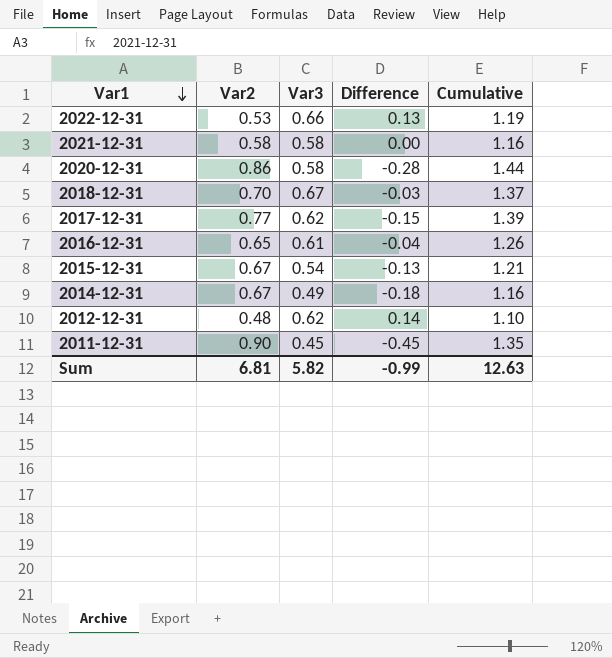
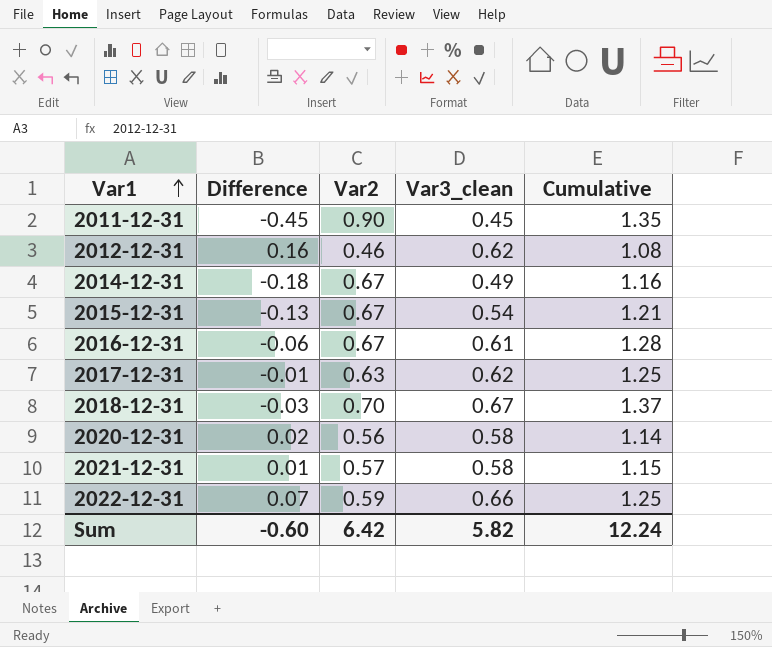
row order: Var1 descending -> Var1 ascending
column Difference | position: 4 -> 2
column name: Var3 -> Var3_clean
2012-12-31 | Difference: 0.14 -> 0.16
2012-12-31 | Var2: 0.48 -> 0.46
2012-12-31 | Cumulative: 1.10 -> 1.08
2016-12-31 | Difference: -0.04 -> -0.06
2016-12-31 | Var2: 0.65 -> 0.67
2016-12-31 | Cumulative: 1.26 -> 1.28
2017-12-31 | Difference: -0.15 -> -0.01
2017-12-31 | Var2: 0.77 -> 0.63
2017-12-31 | Cumulative: 1.39 -> 1.25
2020-12-31 | Difference: -0.28 -> 0.02
2020-12-31 | Var2: 0.86 -> 0.56
2020-12-31 | Cumulative: 1.44 -> 1.14
2021-12-31 | Difference: 0.00 -> 0.01
2021-12-31 | Var2: 0.58 -> 0.57
2021-12-31 | Cumulative: 1.16 -> 1.15
2022-12-31 | Difference: 0.13 -> 0.07
2022-12-31 | Var2: 0.53 -> 0.59
2022-12-31 | Cumulative: 1.19 -> 1.25
Sum | Difference: -0.99 -> -0.60
Sum | Var2: 6.81 -> 6.42
Sum | Cumulative: 12.63 -> 12.24

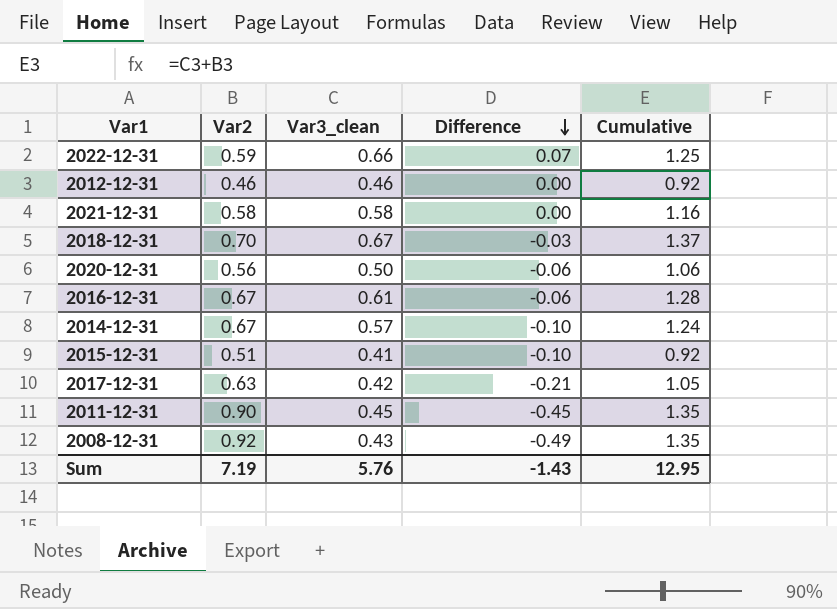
row order: Var1 ascending -> Difference descending
column Difference | position: 2 -> 4
2012-12-31 | Var3_clean: 0.62 -> 0.46
2012-12-31 | Difference: 0.16 -> 0.00
2012-12-31 | Cumulative: 1.08 -> 0.92
2021-12-31 | Var2: 0.57 -> 0.58
2021-12-31 | Difference: 0.01 -> 0.00
2021-12-31 | Cumulative: 1.15 -> 1.16
2020-12-31 | Var3_clean: 0.58 -> 0.50
2020-12-31 | Difference: 0.02 -> -0.06
2020-12-31 | Cumulative: 1.14 -> 1.06
2014-12-31 | Var3_clean: 0.49 -> 0.57
2014-12-31 | Difference: -0.18 -> -0.10
2014-12-31 | Cumulative: 1.16 -> 1.24
2015-12-31 | Var2: 0.67 -> 0.51
2015-12-31 | Var3_clean: 0.54 -> 0.41
2015-12-31 | Difference: -0.13 -> -0.10
2015-12-31 | Cumulative: 1.21 -> 0.92
2017-12-31 | Var3_clean: 0.62 -> 0.42
2017-12-31 | Difference: -0.01 -> -0.21
2017-12-31 | Cumulative: 1.25 -> 1.05
row 2008-12-31: none -> 0.92 | 0.43 | -0.49 | 1.35
Sum | Var2: 6.42 -> 7.19
Sum | Var3_clean: 5.82 -> 5.76
Sum | Difference: -0.60 -> -1.43
Sum | Cumulative: 12.24 -> 12.95

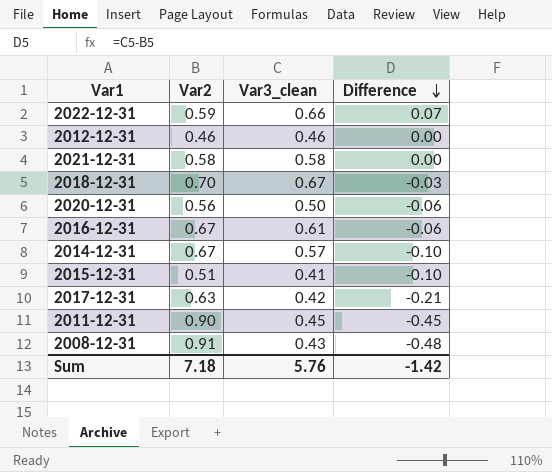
column Cumulative | formula: [Var2] + [Var3_clean] -> none
2008-12-31 | Var2: 0.92 -> 0.91
2008-12-31 | Difference: -0.49 -> -0.48
Sum | Var2: 7.19 -> 7.18
Sum | Difference: -1.43 -> -1.42

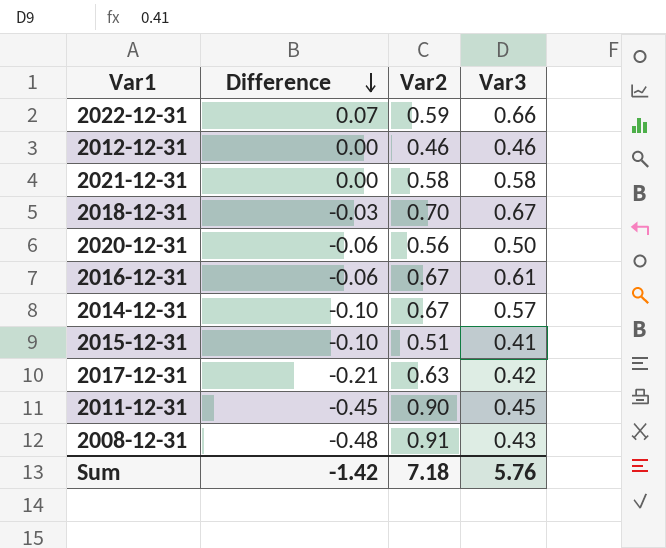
column Difference | position: 4 -> 2
column name: Var3_clean -> Var3

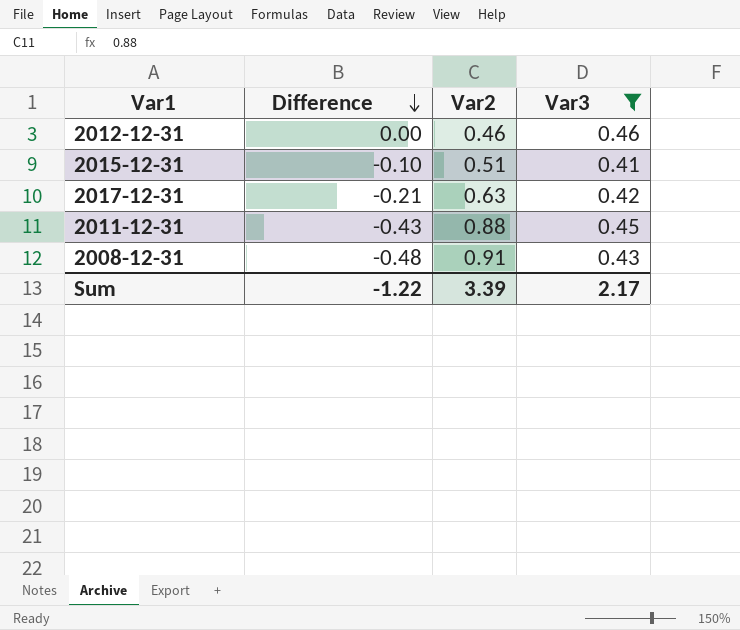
filter: none -> Var3 <= 0.46
2011-12-31 | Difference: -0.45 -> -0.43
2011-12-31 | Var2: 0.90 -> 0.88
Sum | Difference: -1.42 -> -1.22
Sum | Var2: 7.18 -> 3.39
Sum | Var3: 5.76 -> 2.17

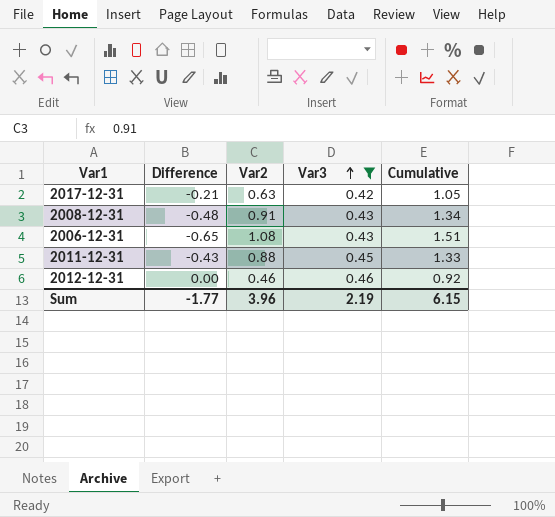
row order: Difference descending -> Var3 ascending
column Cumulative | formula: none -> [Var2] + [Var3]
row 2015-12-31: -0.10 | 0.51 | 0.41 -> none
row 2006-12-31: none -> -0.65 | 1.08 | 0.43 | 1.51
Sum | Difference: -1.22 -> -1.77
Sum | Var2: 3.39 -> 3.96
Sum | Var3: 2.17 -> 2.19

